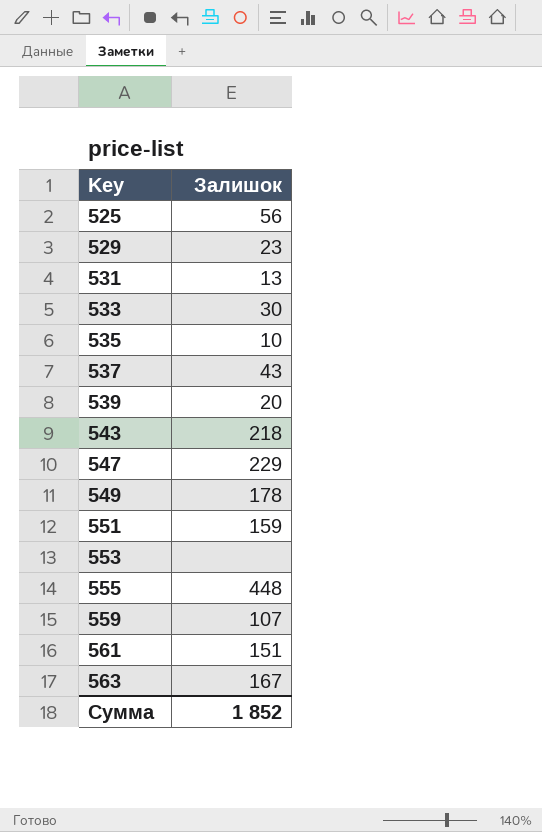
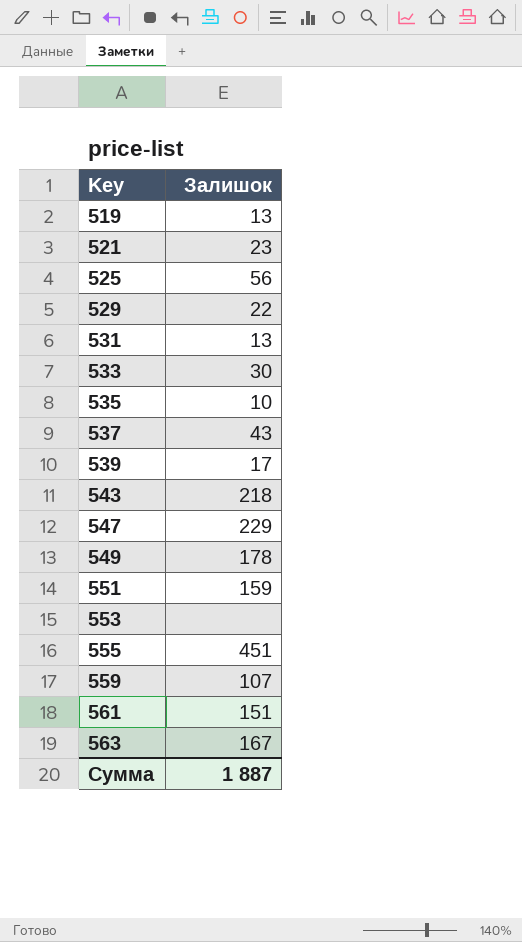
row 519: none -> 13
row 521: none -> 23
529 | Залишок: 23 -> 22
539 | Залишок: 20 -> 17
555 | Залишок: 448 -> 451
Сумма | Залишок: 1 852 -> 1 887

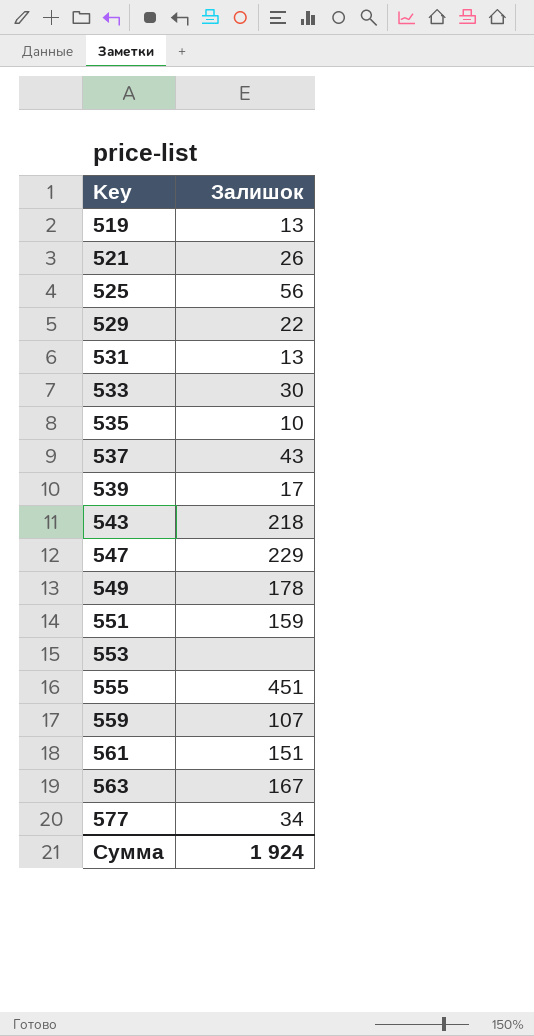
521 | Залишок: 23 -> 26
row 577: none -> 34
Сумма | Залишок: 1 887 -> 1 924

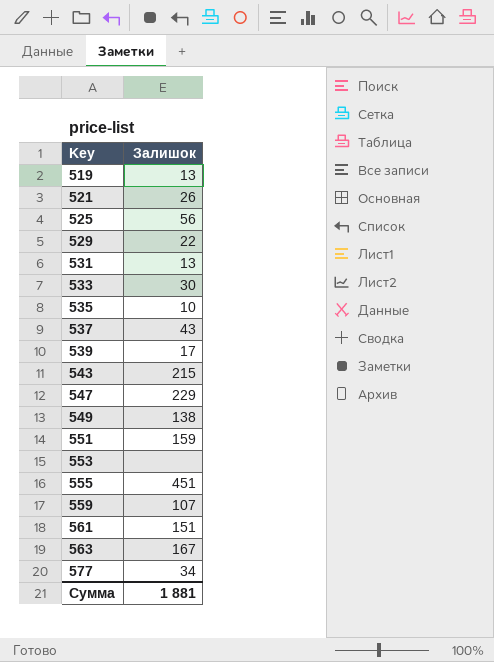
543 | Залишок: 218 -> 215
549 | Залишок: 178 -> 138
Сумма | Залишок: 1 924 -> 1 881

